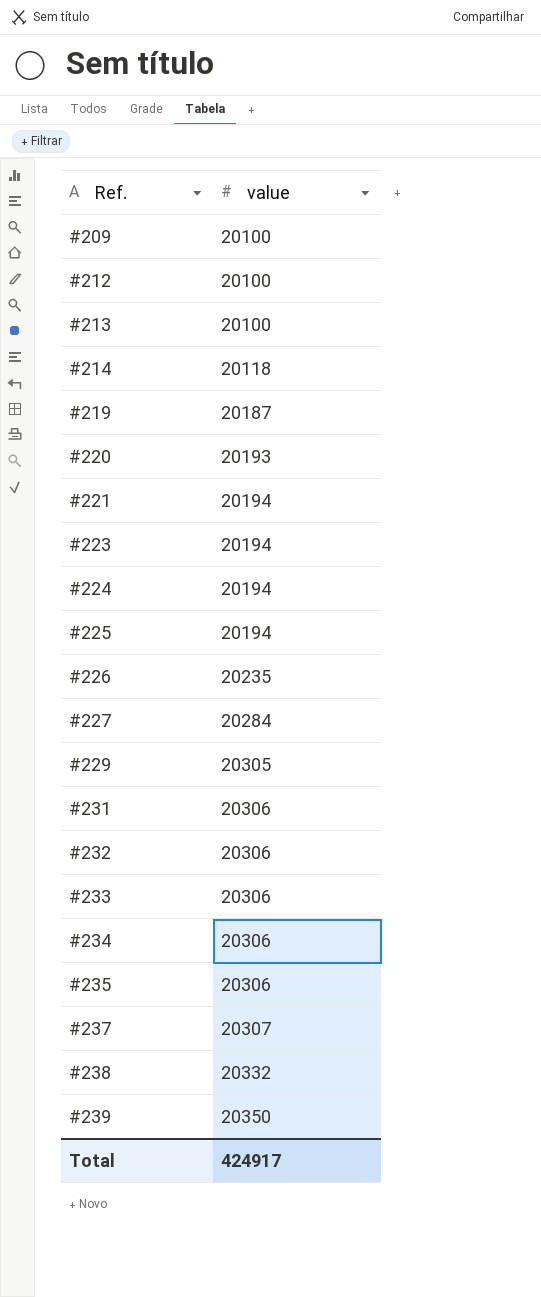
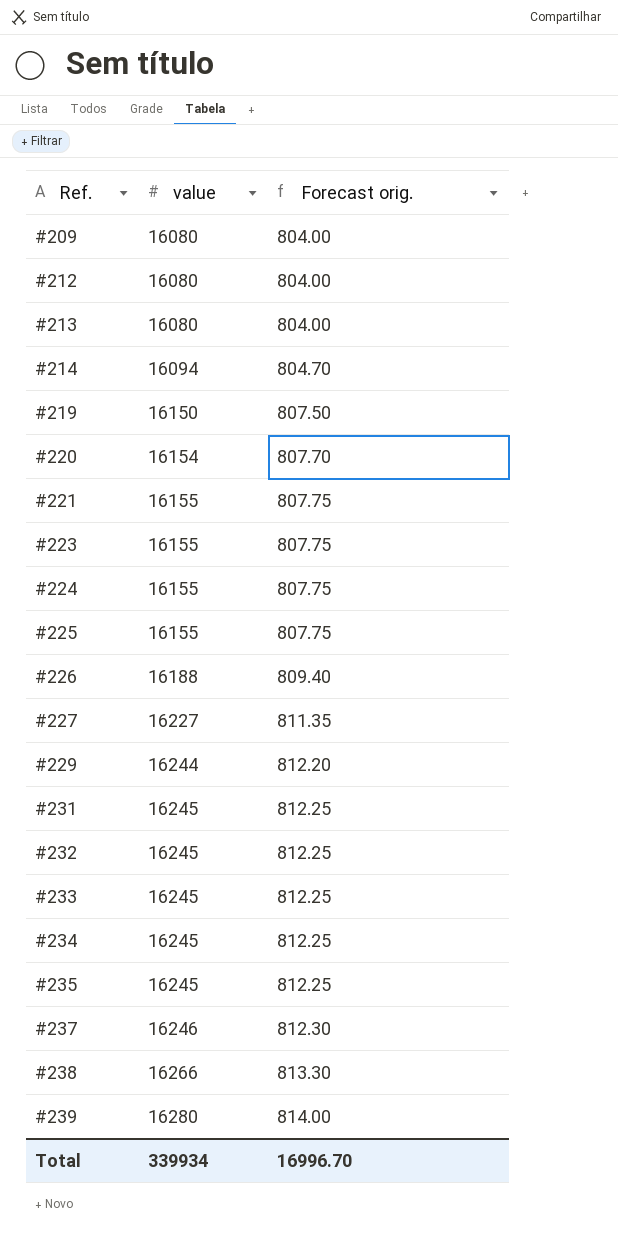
column Forecast orig. | formula: none -> [value] * 0.05
#209 | value: 20100 -> 16080
#212 | value: 20100 -> 16080
#213 | value: 20100 -> 16080
#214 | value: 20118 -> 16094
#219 | value: 20187 -> 16150
#220 | value: 20193 -> 16154
#221 | value: 20194 -> 16155
#223 | value: 20194 -> 16155
#224 | value: 20194 -> 16155
#225 | value: 20194 -> 16155
#226 | value: 20235 -> 16188
#227 | value: 20284 -> 16227
#229 | value: 20305 -> 16244
#231 | value: 20306 -> 16245
#232 | value: 20306 -> 16245
#233 | value: 20306 -> 16245
#234 | value: 20306 -> 16245
#235 | value: 20306 -> 16245
#237 | value: 20307 -> 16246
#238 | value: 20332 -> 16266
#239 | value: 20350 -> 16280
Total | value: 424917 -> 339934

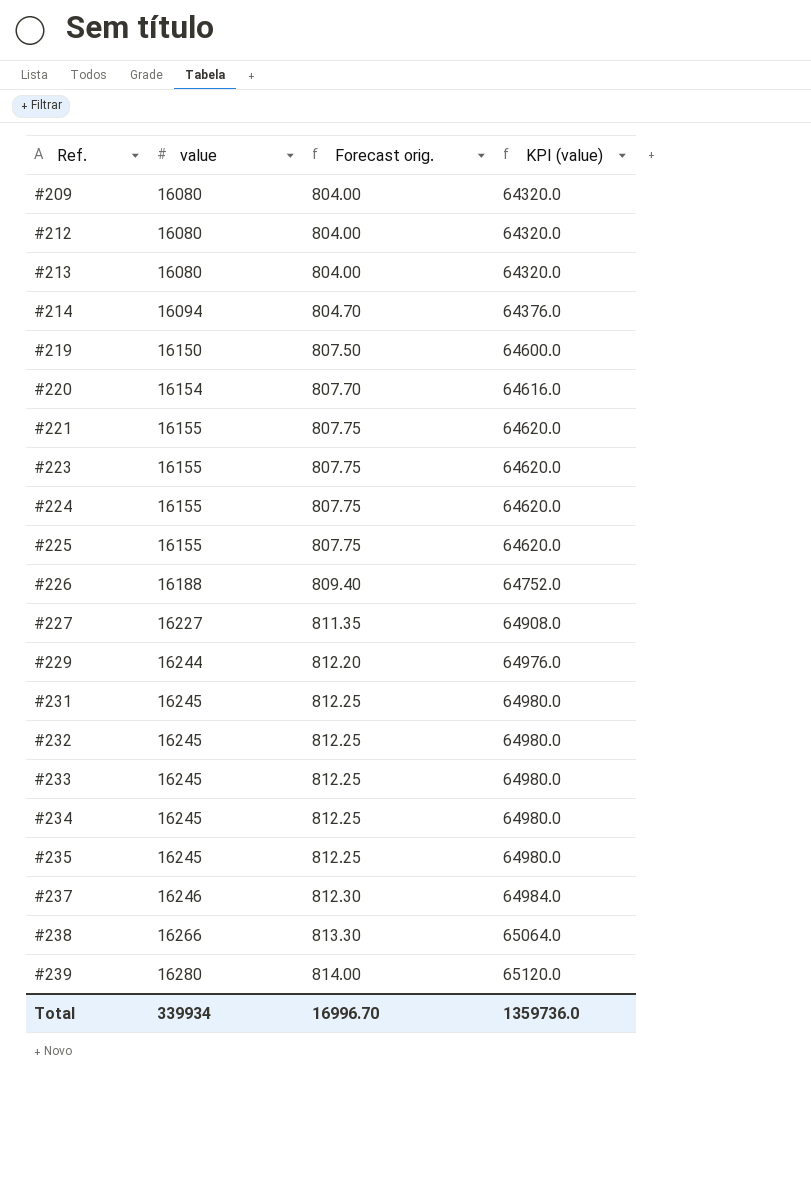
column KPI (value) | formula: none -> [value] * 4

